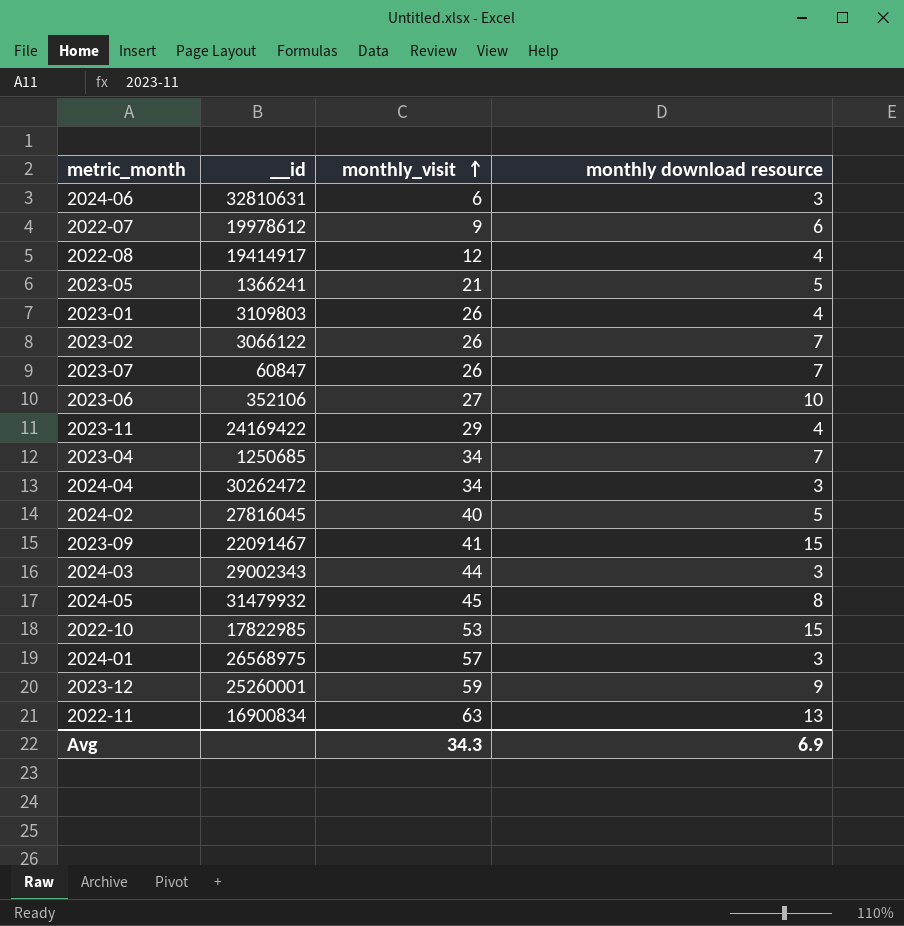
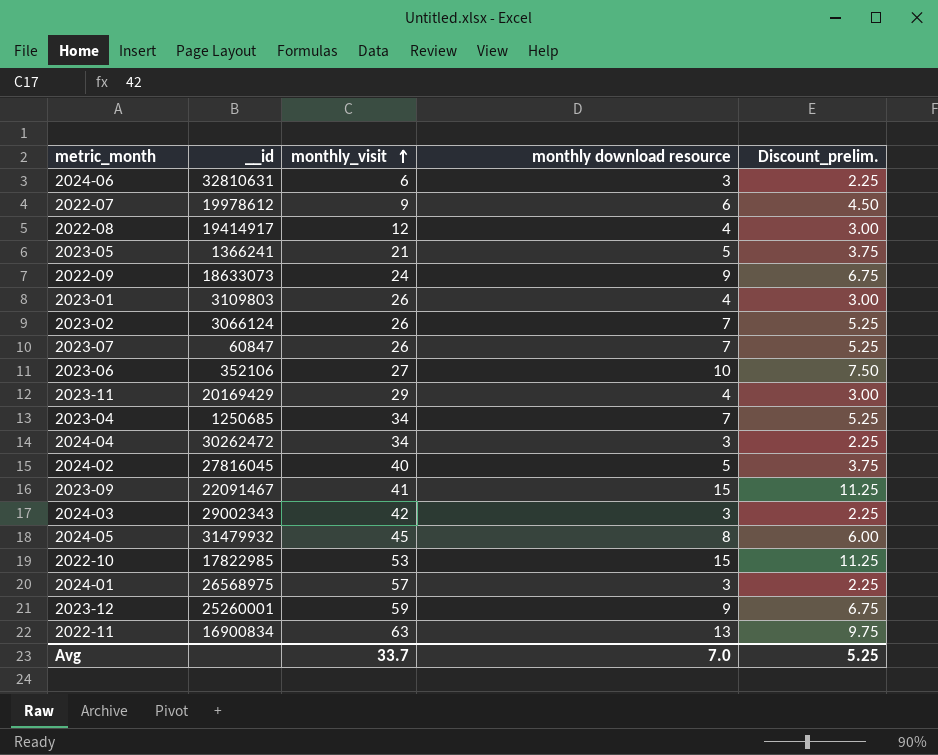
column Discount_prelim. | formula: none -> [monthly download resource] * 0.75
row 2022-09: none -> 18633073 | 24 | 9 | 6.75
2023-02 | __id: 3066122 -> 3066124
2023-11 | __id: 24169422 -> 20169429
2024-03 | monthly_visit: 44 -> 42
Avg | monthly_visit: 34.3 -> 33.7
Avg | monthly download resource: 6.9 -> 7.0

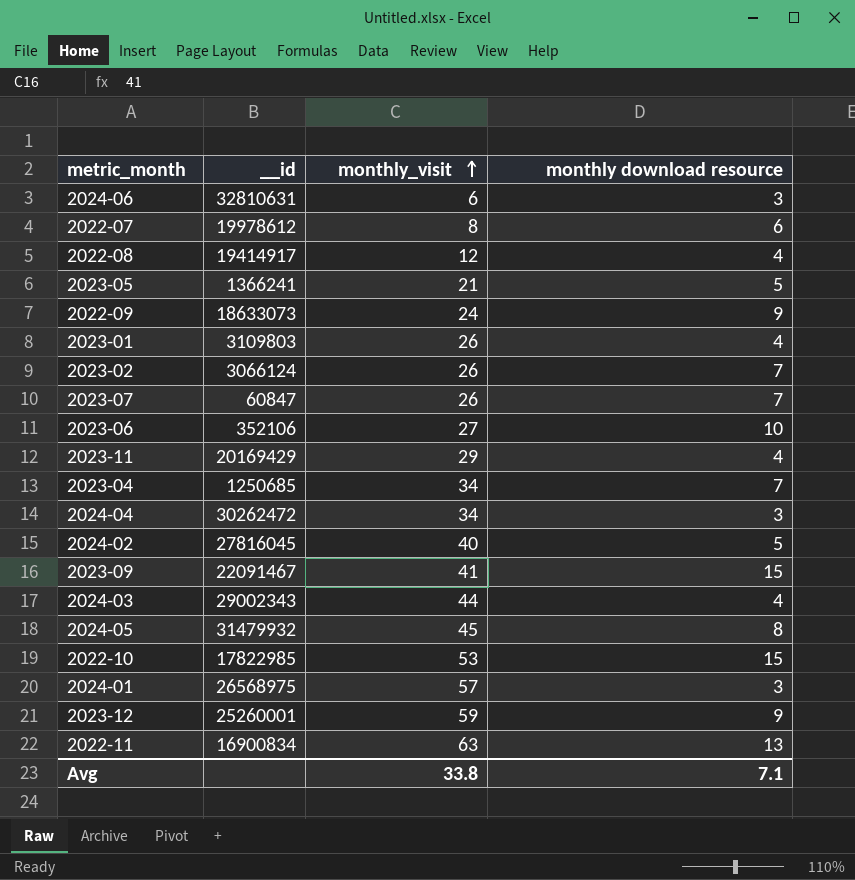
column Discount_prelim. | formula: [monthly download resource] * 0.75 -> none
2022-07 | monthly_visit: 9 -> 8
2024-03 | monthly_visit: 42 -> 44
2024-03 | monthly download resource: 3 -> 4
Avg | monthly_visit: 33.7 -> 33.8
Avg | monthly download resource: 7.0 -> 7.1

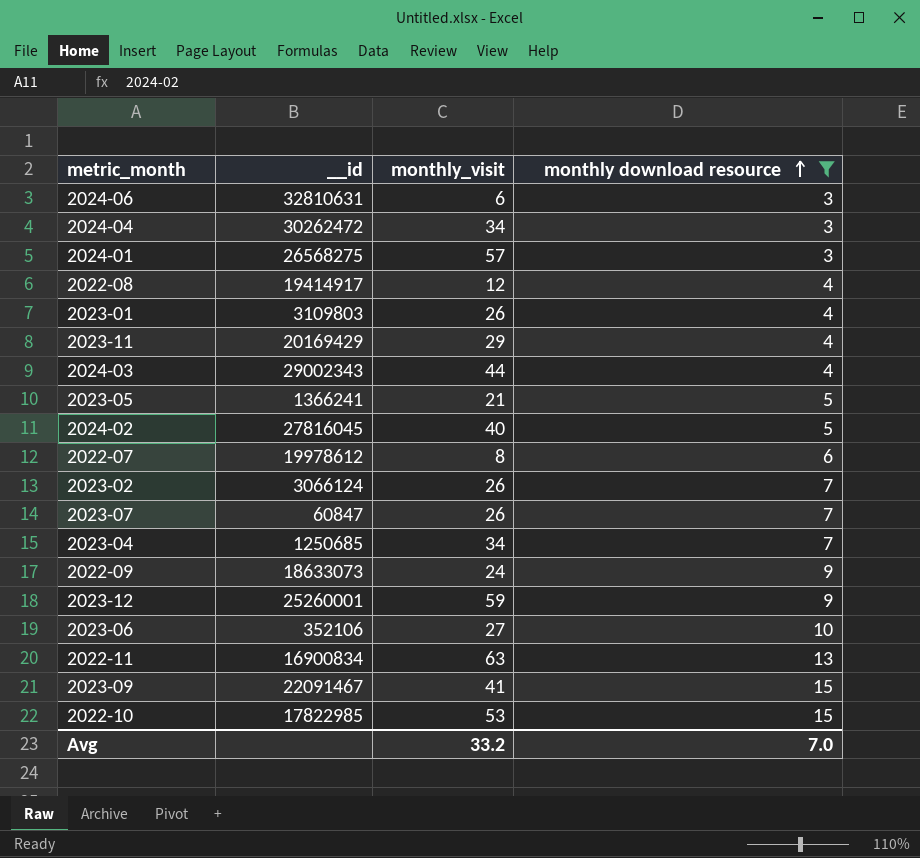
filter: none -> monthly download resource != 8
row order: monthly_visit ascending -> monthly download resource ascending
2024-01 | __id: 26568975 -> 26568275
Avg | monthly_visit: 33.8 -> 33.2
Avg | monthly download resource: 7.1 -> 7.0

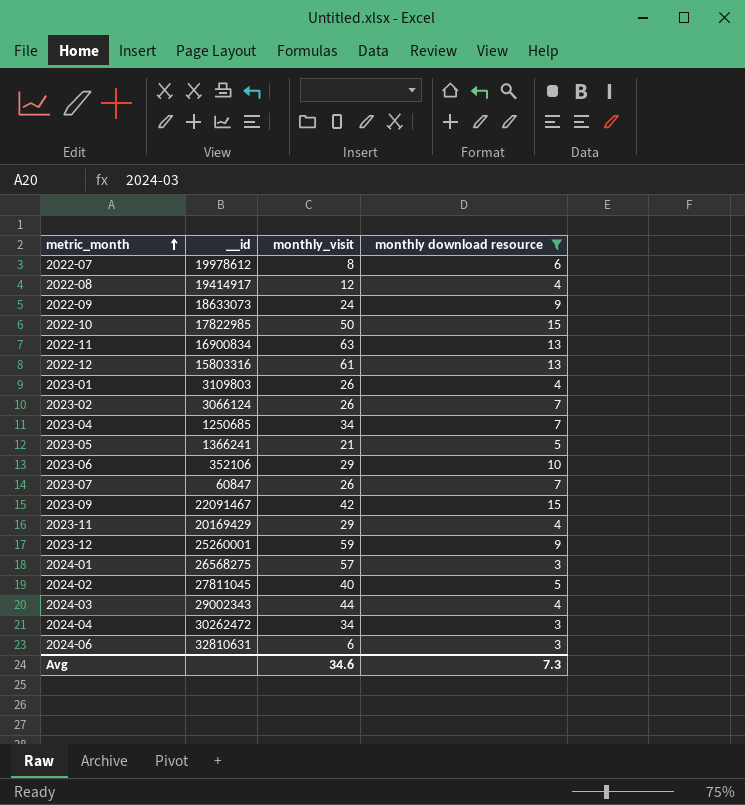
row order: monthly download resource ascending -> metric_month ascending
2022-10 | monthly_visit: 53 -> 50
row 2022-12: none -> 15803316 | 61 | 13
2023-06 | monthly_visit: 27 -> 29
2023-09 | monthly_visit: 41 -> 42
2024-02 | __id: 27816045 -> 27811045
Avg | monthly_visit: 33.2 -> 34.6
Avg | monthly download resource: 7.0 -> 7.3

